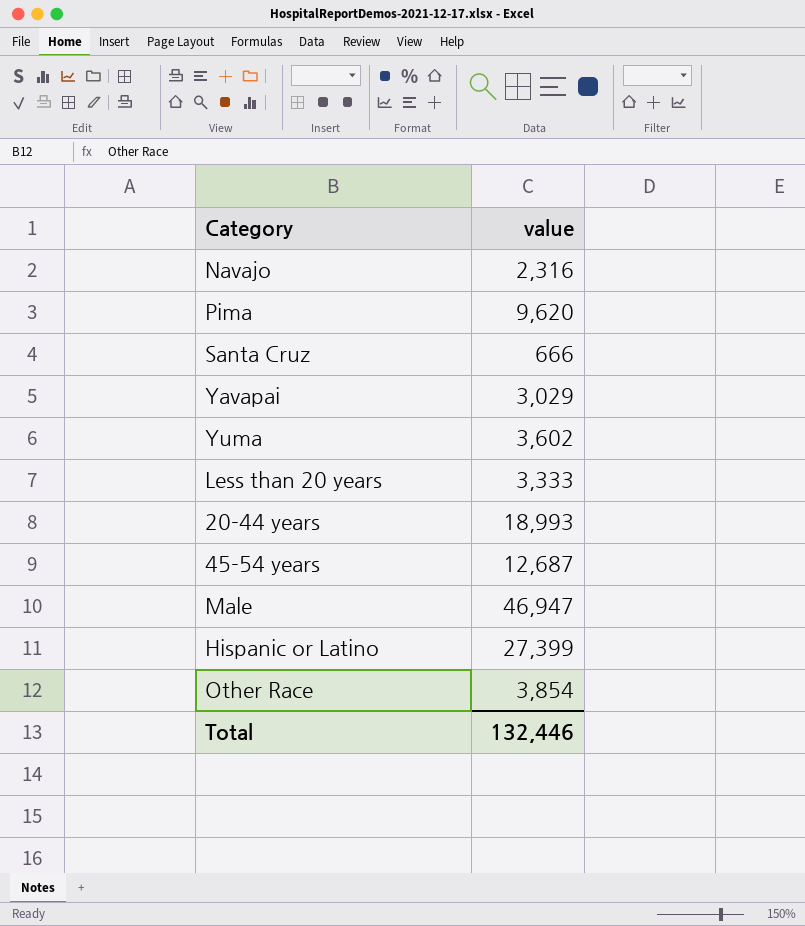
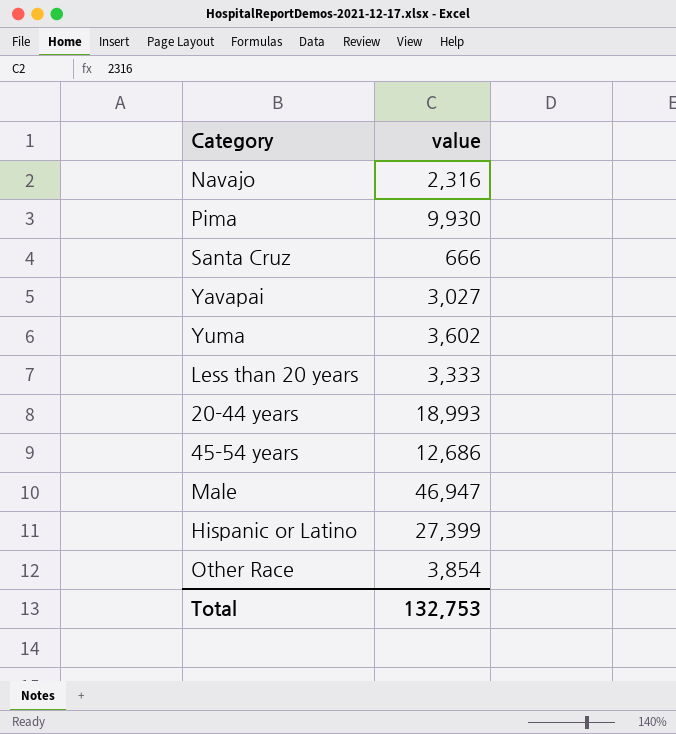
Pima | value: 9,620 -> 9,930
Yavapai | value: 3,029 -> 3,027
45-54 years | value: 12,687 -> 12,686
Total | value: 132,446 -> 132,753

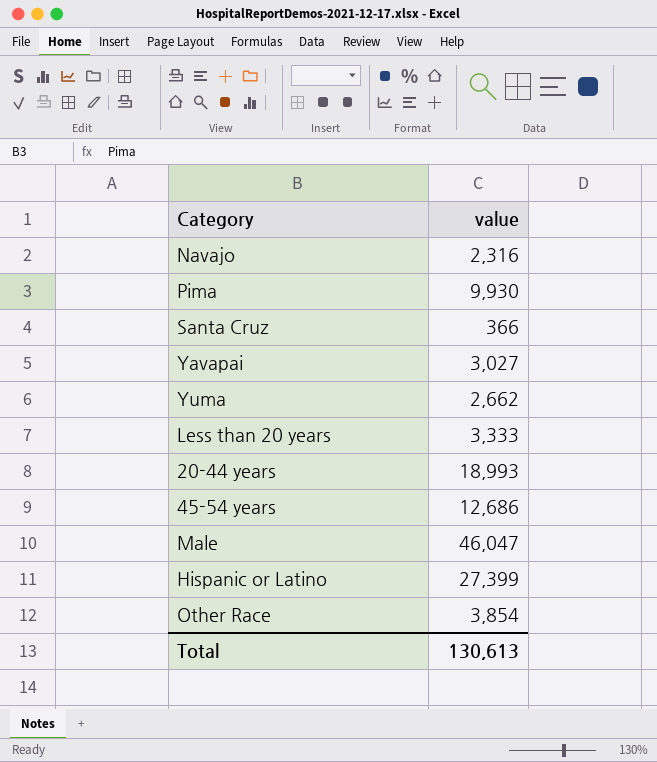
Santa Cruz | value: 666 -> 366
Yuma | value: 3,602 -> 2,662
Male | value: 46,947 -> 46,047
Total | value: 132,753 -> 130,613

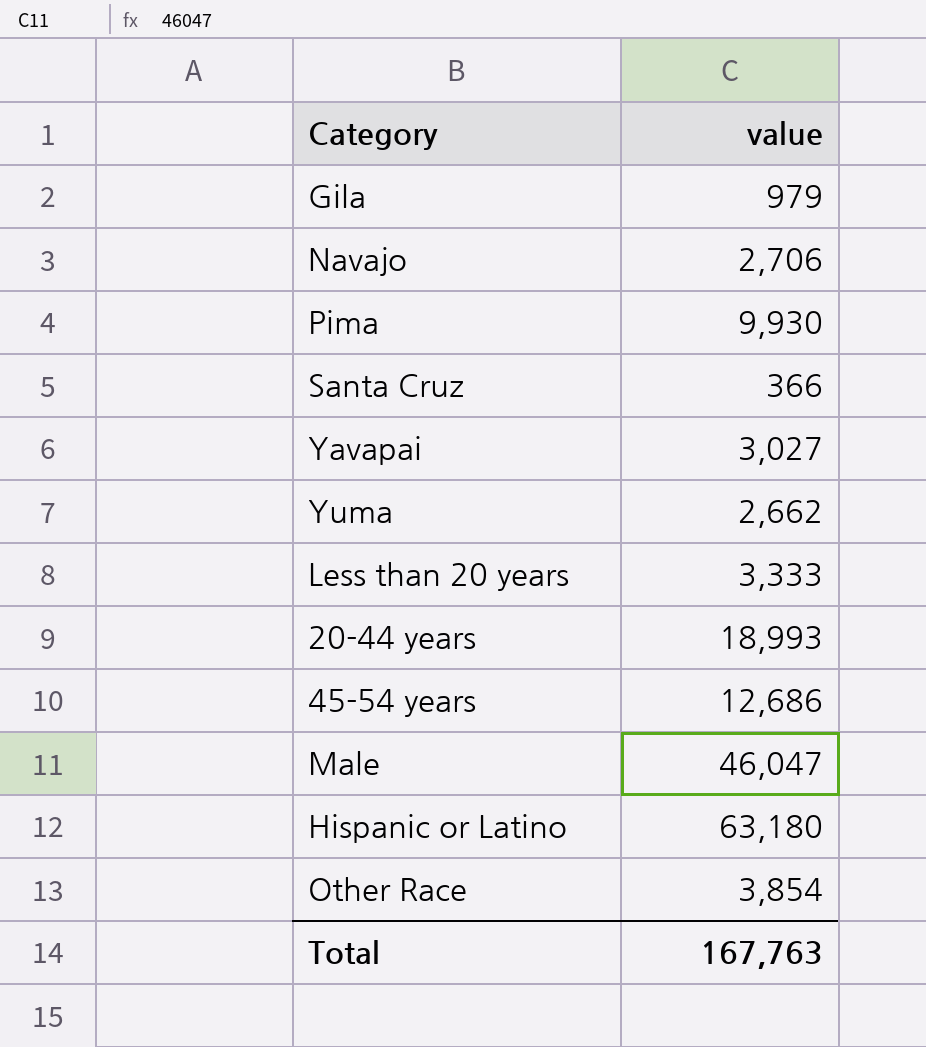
row Gila: none -> 979
Navajo | value: 2,316 -> 2,706
Hispanic or Latino | value: 27,399 -> 63,180
Total | value: 130,613 -> 167,763

